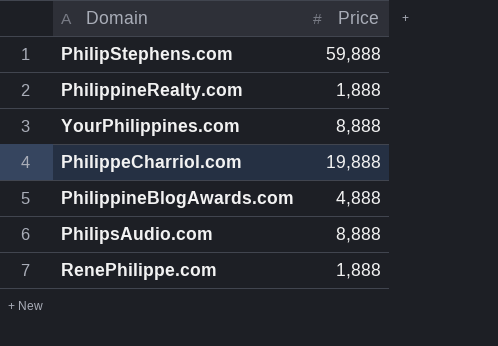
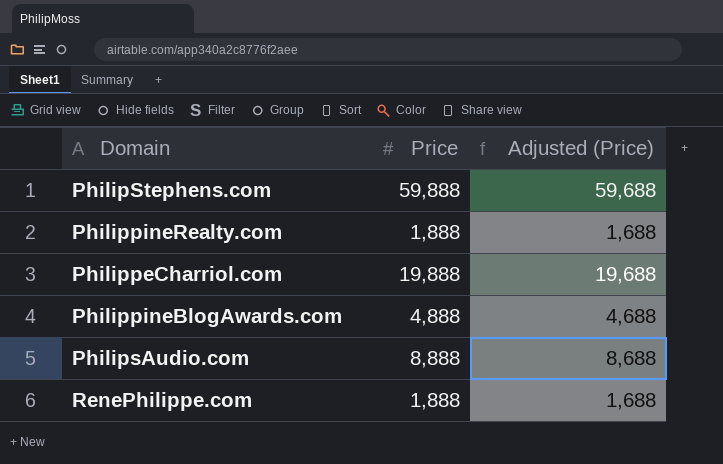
column Adjusted (Price) | formula: none -> [Price] - 200
row YourPhilippines.com: 8,888 -> none

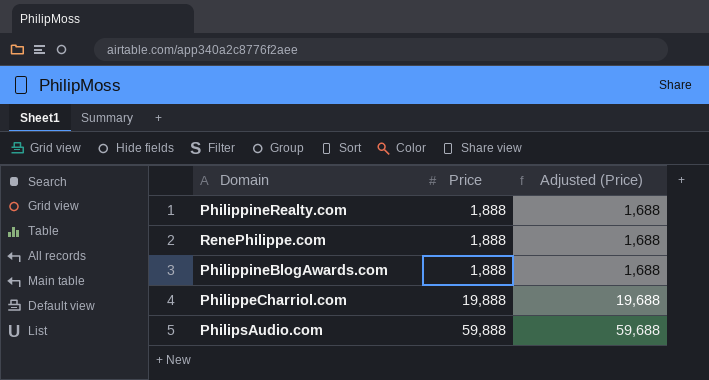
row order: none -> Price ascending
row PhilipStephens.com: 59,888 | 59,688 -> none
PhilippineBlogAwards.com | Price: 4,888 -> 1,888
PhilippineBlogAwards.com | Adjusted (Price): 4,688 -> 1,688
PhilipsAudio.com | Price: 8,888 -> 59,888
PhilipsAudio.com | Adjusted (Price): 8,688 -> 59,688

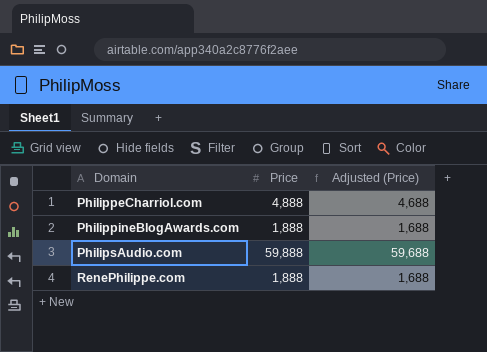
row order: Price ascending -> Domain ascending
row PhilippineRealty.com: 1,888 | 1,688 -> none
PhilippeCharriol.com | Price: 19,888 -> 4,888
PhilippeCharriol.com | Adjusted (Price): 19,688 -> 4,688

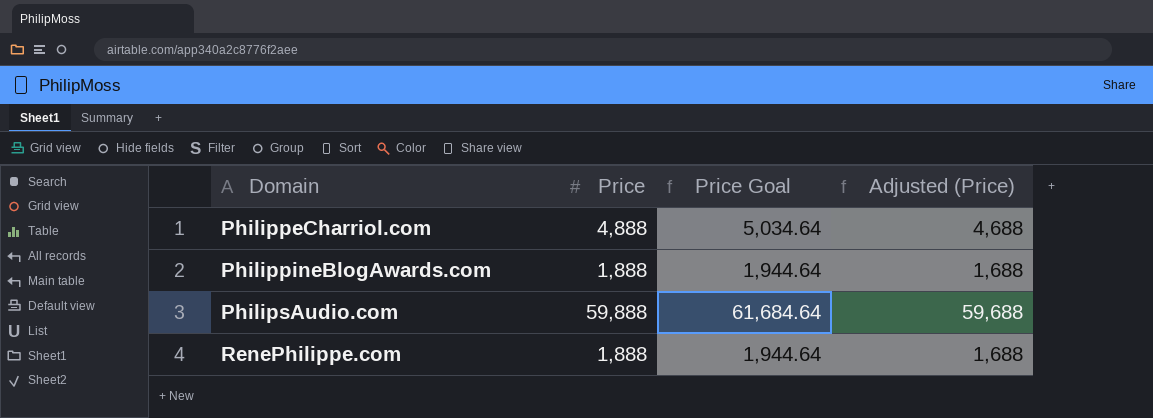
column Price Goal | formula: none -> [Price] * 1.03

